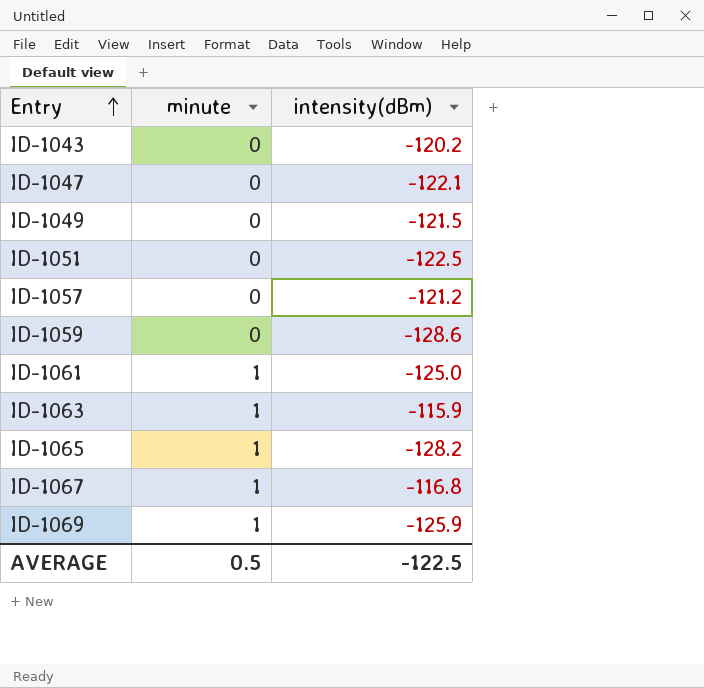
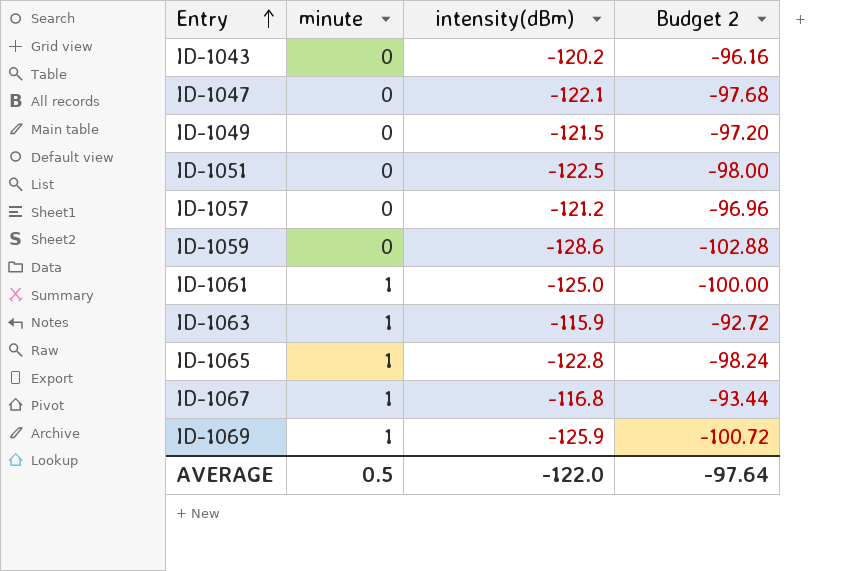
column Budget 2 | formula: none -> [intensity(dBm)] * 0.8
ID-1065 | intensity(dBm): -128.2 -> -122.8
AVERAGE | intensity(dBm): -122.5 -> -122.0

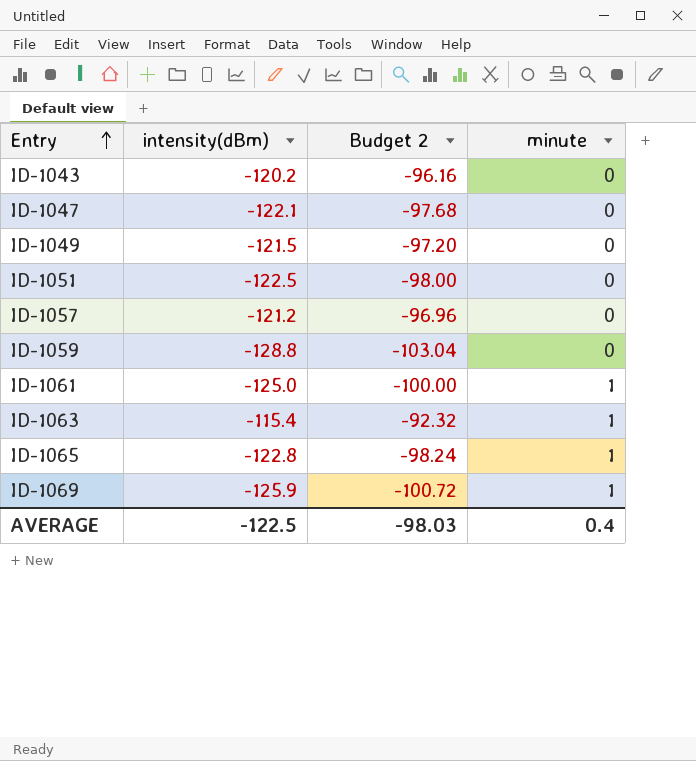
column minute | position: 2 -> 4
row ID-1067: 1 | -116.8 | -93.44 -> none
ID-1059 | intensity(dBm): -128.6 -> -128.8
ID-1059 | Budget 2: -102.88 -> -103.04
ID-1063 | intensity(dBm): -115.9 -> -115.4
ID-1063 | Budget 2: -92.72 -> -92.32
AVERAGE | intensity(dBm): -122.0 -> -122.5
AVERAGE | Budget 2: -97.64 -> -98.03
AVERAGE | minute: 0.5 -> 0.4

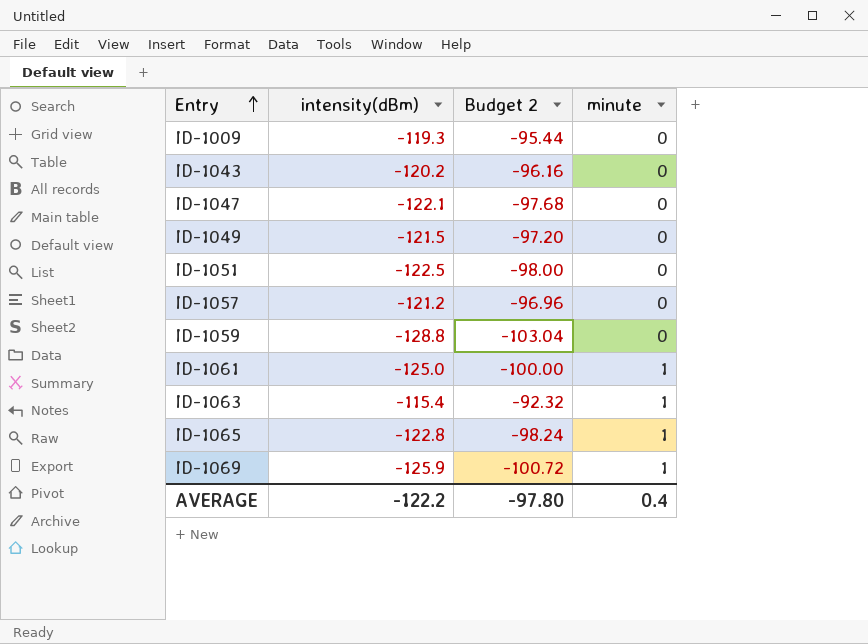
row ID-1009: none -> -119.3 | -95.44 | 0
AVERAGE | intensity(dBm): -122.5 -> -122.2
AVERAGE | Budget 2: -98.03 -> -97.80

